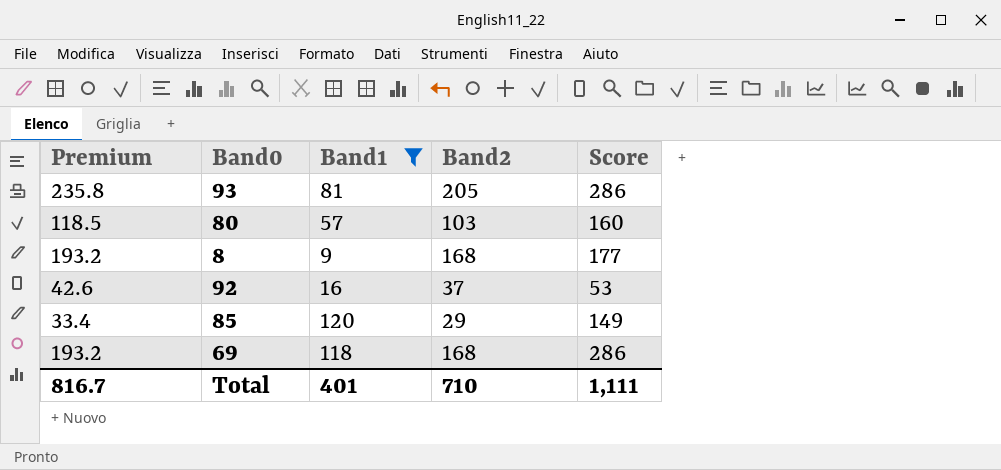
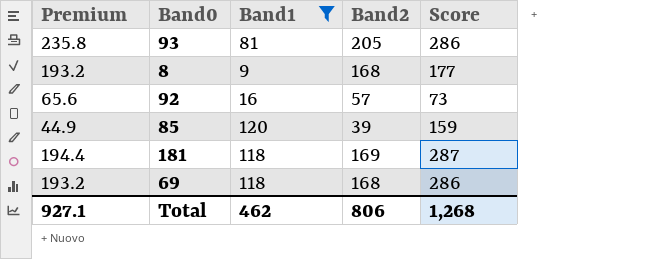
row 80: 118.5 | 57 | 103 | 160 -> none
92 | Premium: 42.6 -> 65.6
92 | Band2: 37 -> 57
92 | Score: 53 -> 73
85 | Premium: 33.4 -> 44.9
85 | Band2: 29 -> 39
85 | Score: 149 -> 159
row 181: none -> 194.4 | 118 | 169 | 287
Total | Premium: 816.7 -> 927.1
Total | Band1: 401 -> 462
Total | Band2: 710 -> 806
Total | Score: 1,111 -> 1,268

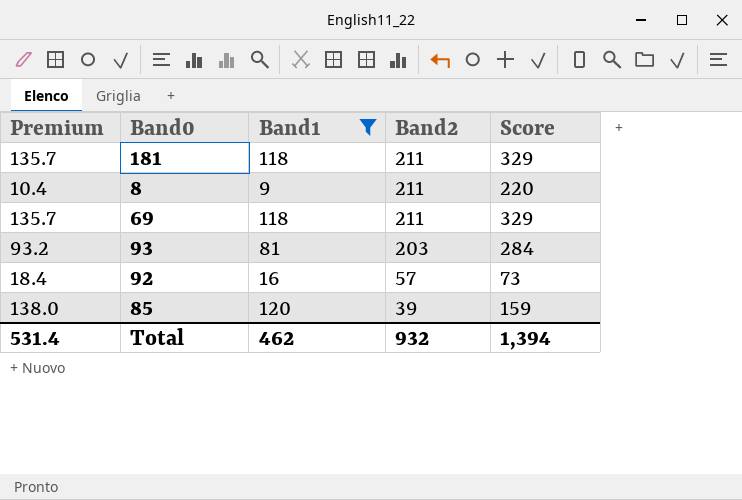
row order: none -> Band2 descending
column Premium | formula: [Band2] * 1.15 -> [Band1] * 1.15
181 | Band2: 169 -> 211
181 | Score: 287 -> 329
8 | Band2: 168 -> 211
8 | Score: 177 -> 220
69 | Band2: 168 -> 211
69 | Score: 286 -> 329
93 | Band2: 205 -> 203
93 | Score: 286 -> 284
Total | Premium: 927.1 -> 531.4
Total | Band2: 806 -> 932
Total | Score: 1,268 -> 1,394

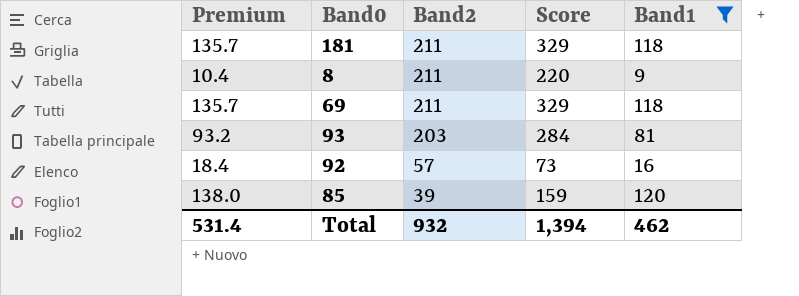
column Band1 | position: 3 -> 5

